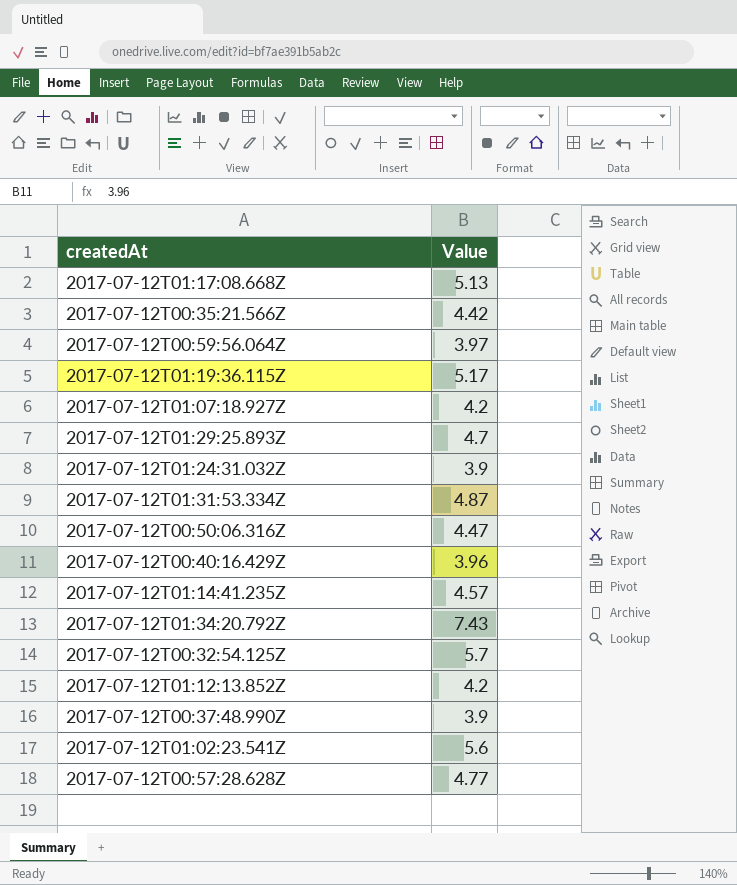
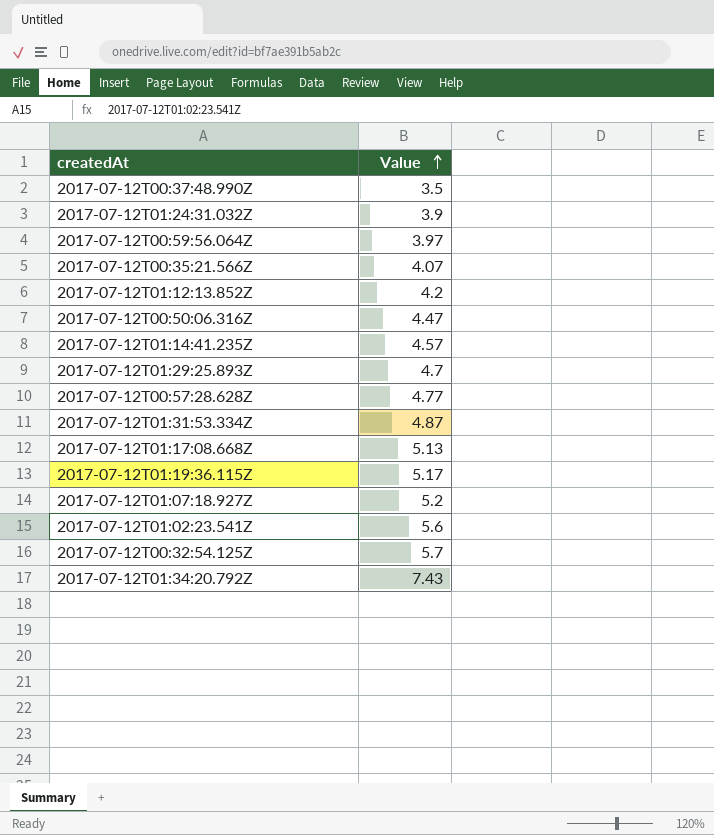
row order: none -> Value ascending
row 2017-07-12T00:40:16.429Z: 3.96 -> none
2017-07-12T00:37:48.990Z | Value: 3.9 -> 3.5
2017-07-12T00:35:21.566Z | Value: 4.42 -> 4.07
2017-07-12T01:07:18.927Z | Value: 4.2 -> 5.2

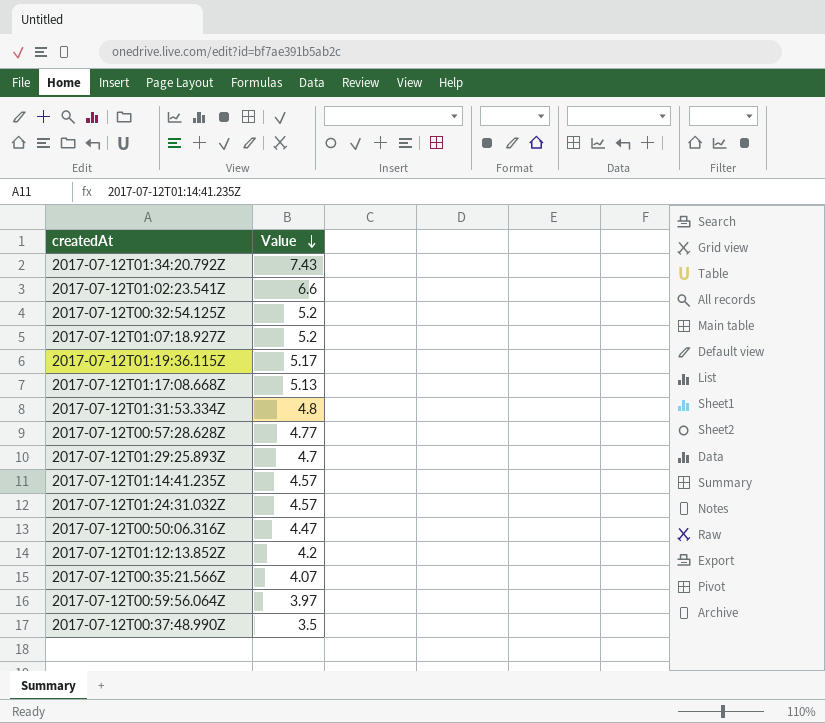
row order: Value ascending -> Value descending
2017-07-12T01:02:23.541Z | Value: 5.6 -> 6.6
2017-07-12T00:32:54.125Z | Value: 5.7 -> 5.2
2017-07-12T01:31:53.334Z | Value: 4.87 -> 4.8
2017-07-12T01:24:31.032Z | Value: 3.9 -> 4.57

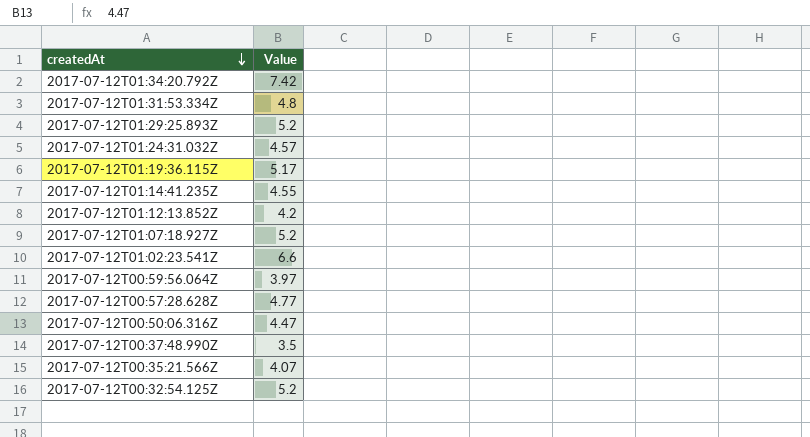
row order: Value descending -> createdAt descending
row 2017-07-12T01:17:08.668Z: 5.13 -> none
2017-07-12T01:34:20.792Z | Value: 7.43 -> 7.42
2017-07-12T01:29:25.893Z | Value: 4.7 -> 5.2
2017-07-12T01:14:41.235Z | Value: 4.57 -> 4.55

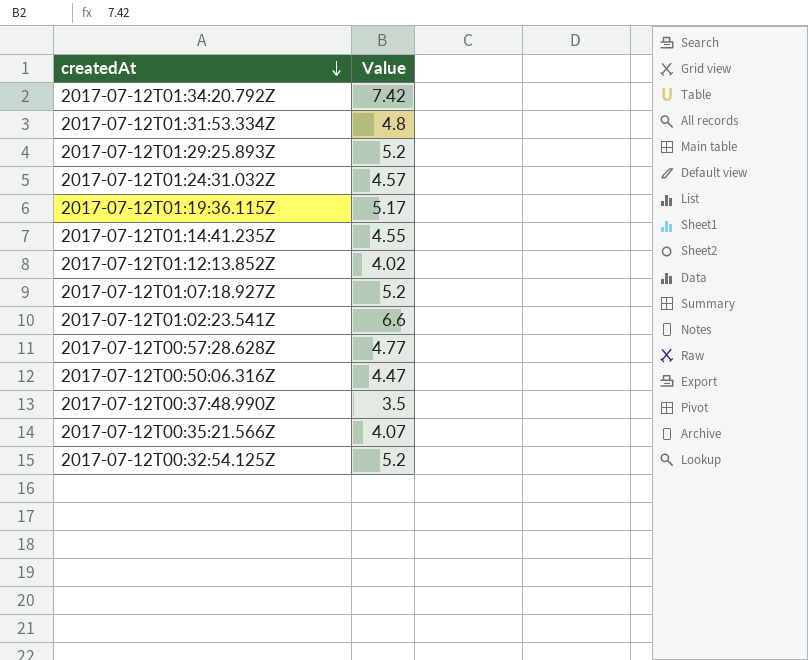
row 2017-07-12T00:59:56.064Z: 3.97 -> none
2017-07-12T01:12:13.852Z | Value: 4.2 -> 4.02

